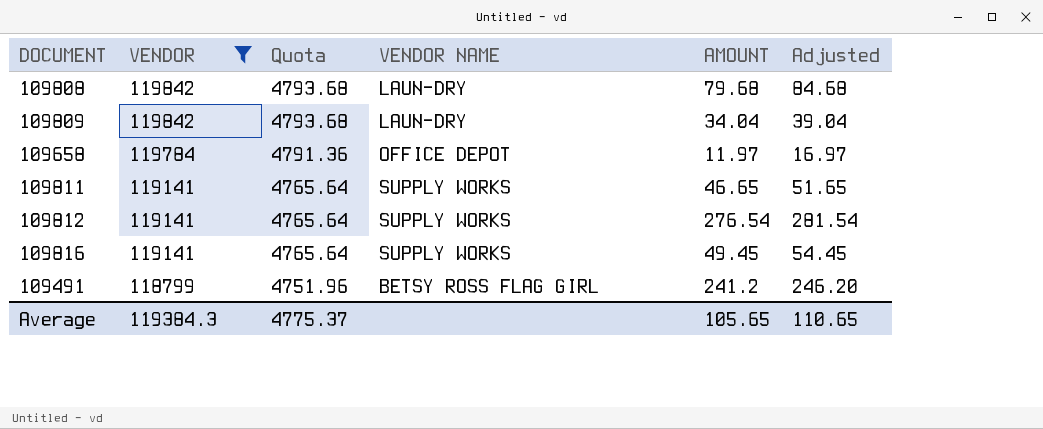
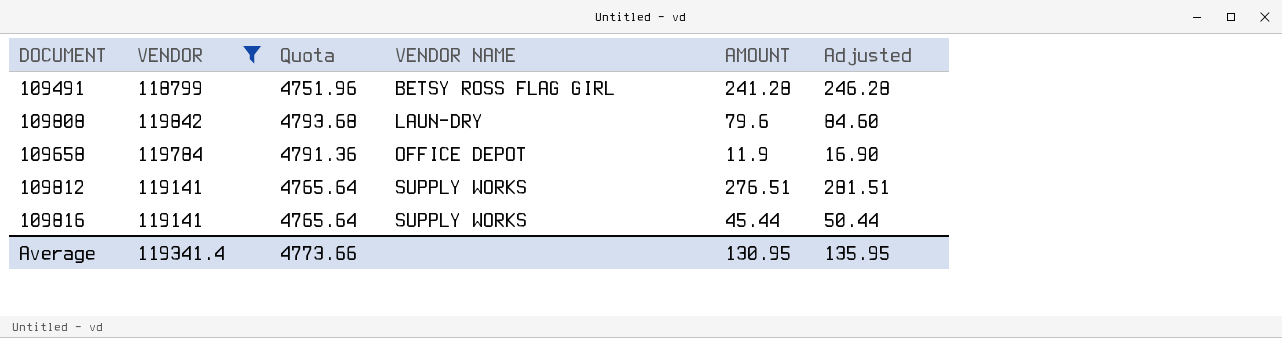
row order: VENDOR descending -> VENDOR NAME ascending
row 109809: 119842 | 4793.68 | LAUN-DRY | 34.04 | 39.04 -> none
row 109811: 119141 | 4765.64 | SUPPLY WORKS | 46.65 | 51.65 -> none
109491 | AMOUNT: 241.2 -> 241.28
109491 | Adjusted: 246.20 -> 246.28
109808 | AMOUNT: 79.68 -> 79.6
109808 | Adjusted: 84.68 -> 84.60
109658 | AMOUNT: 11.97 -> 11.9
109658 | Adjusted: 16.97 -> 16.90
109812 | AMOUNT: 276.54 -> 276.51
109812 | Adjusted: 281.54 -> 281.51
109816 | AMOUNT: 49.45 -> 45.44
109816 | Adjusted: 54.45 -> 50.44
Average | VENDOR: 119384.3 -> 119341.4
Average | Quota: 4775.37 -> 4773.66
Average | AMOUNT: 105.65 -> 130.95
Average | Adjusted: 110.65 -> 135.95

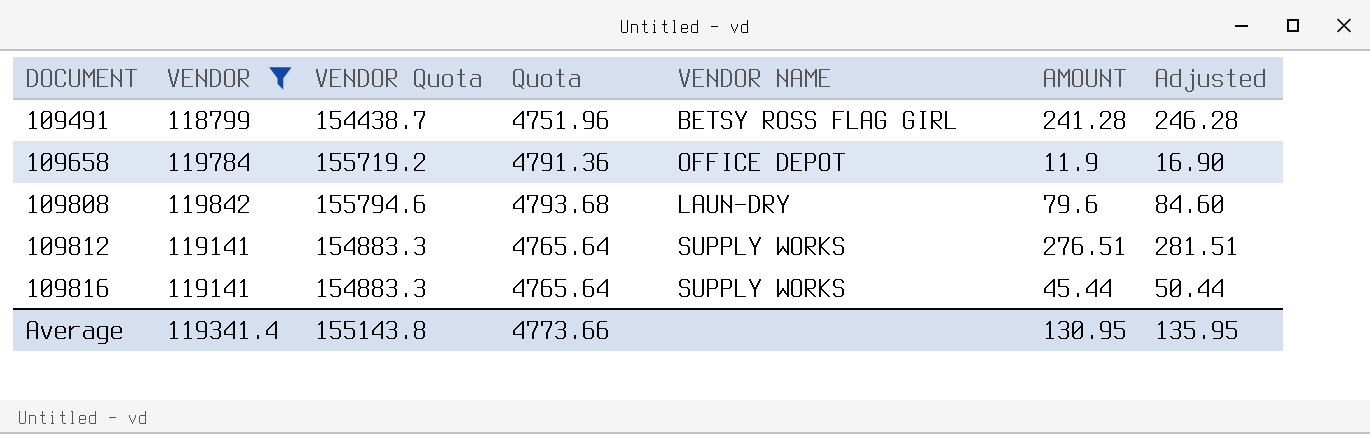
row order: VENDOR NAME ascending -> DOCUMENT ascending
column VENDOR Quota | formula: none -> [VENDOR] * 1.3

